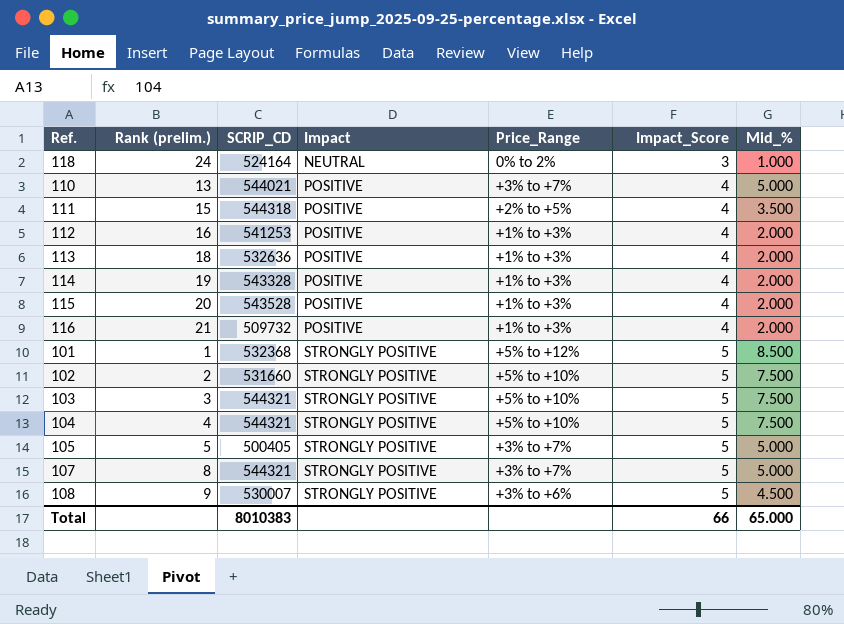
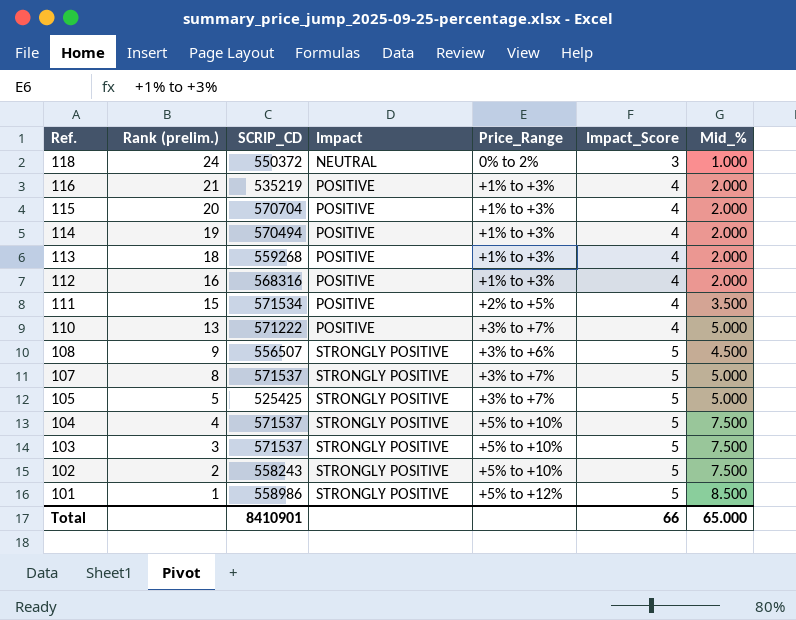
row order: Impact ascending -> Ref. descending
118 | SCRIP_CD: 524164 -> 550372
116 | SCRIP_CD: 509732 -> 535219
115 | SCRIP_CD: 543528 -> 570704
114 | SCRIP_CD: 543328 -> 570494
113 | SCRIP_CD: 532636 -> 559268
112 | SCRIP_CD: 541253 -> 568316
111 | SCRIP_CD: 544318 -> 571534
110 | SCRIP_CD: 544021 -> 571222
108 | SCRIP_CD: 530007 -> 556507
107 | SCRIP_CD: 544321 -> 571537
105 | SCRIP_CD: 500405 -> 525425
104 | SCRIP_CD: 544321 -> 571537
103 | SCRIP_CD: 544321 -> 571537
102 | SCRIP_CD: 531660 -> 558243
101 | SCRIP_CD: 532368 -> 558986
Total | SCRIP_CD: 8010383 -> 8410901

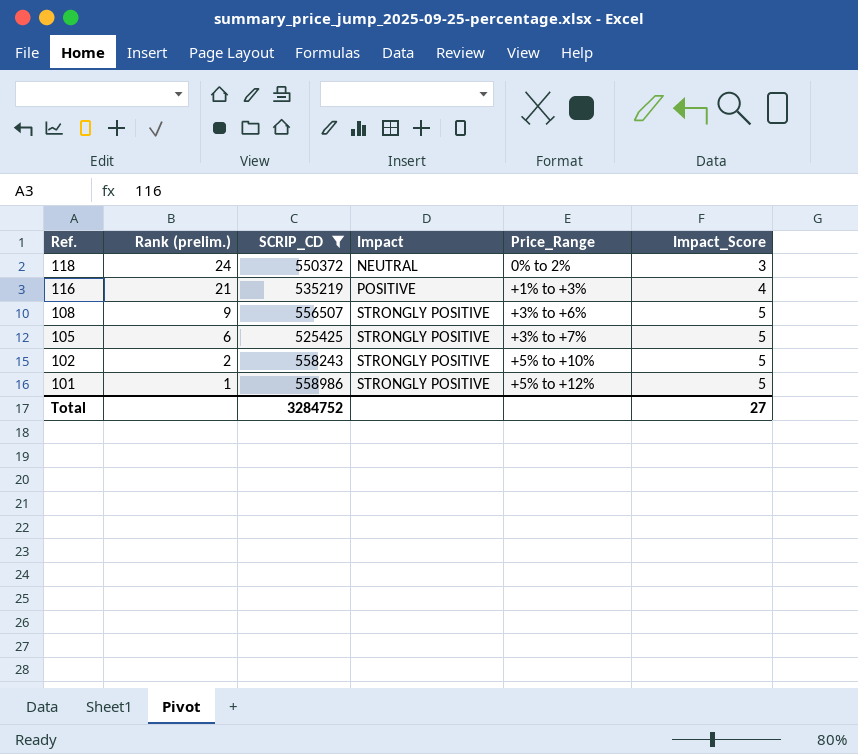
filter: none -> SCRIP_CD <= 558986
column Mid_% | position: 7 -> none
105 | Rank (prelim.): 5 -> 6
Total | SCRIP_CD: 8410901 -> 3284752
Total | Impact_Score: 66 -> 27

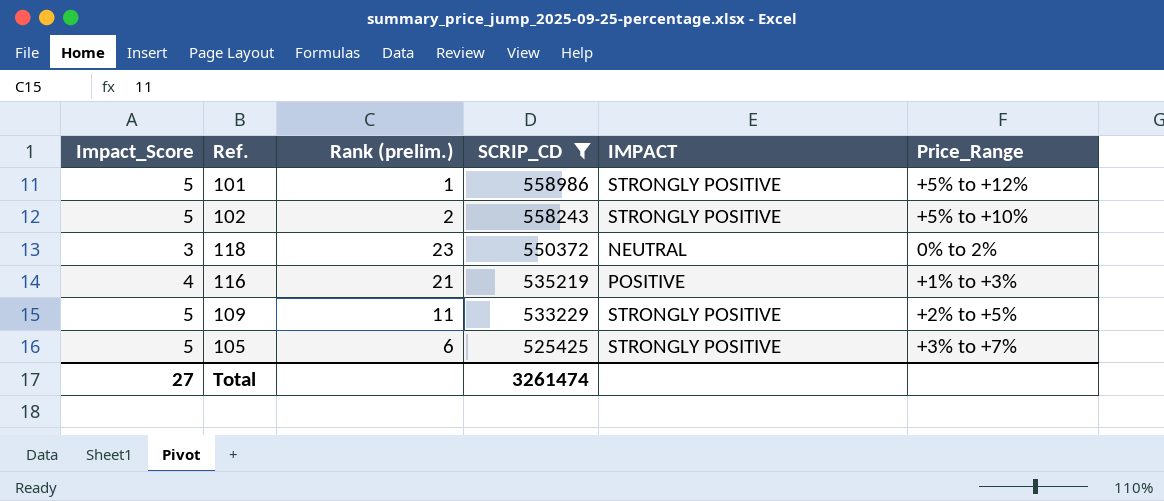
row order: Ref. descending -> SCRIP_CD descending
column Impact_Score | position: 6 -> 1
column name: Impact -> IMPACT
row 108: 9 | 556507 | STRONGLY POSITIVE | +3% to +6% | 5 -> none
118 | Rank (prelim.): 24 -> 23
row 109: none -> 5 | 11 | 533229 | STRONGLY POSITIVE | +2% to +5%
Total | SCRIP_CD: 3284752 -> 3261474

